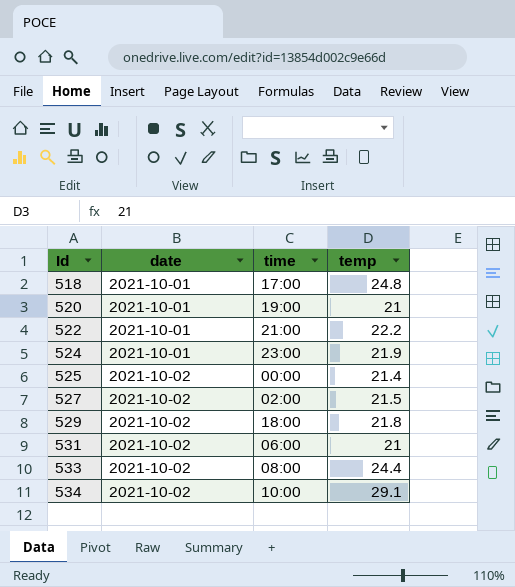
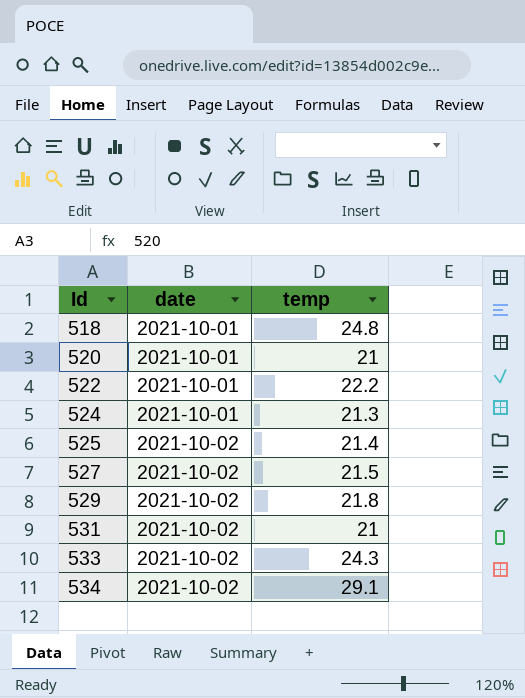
column time | position: 3 -> none
524 | temp: 21.9 -> 21.3
533 | temp: 24.4 -> 24.3

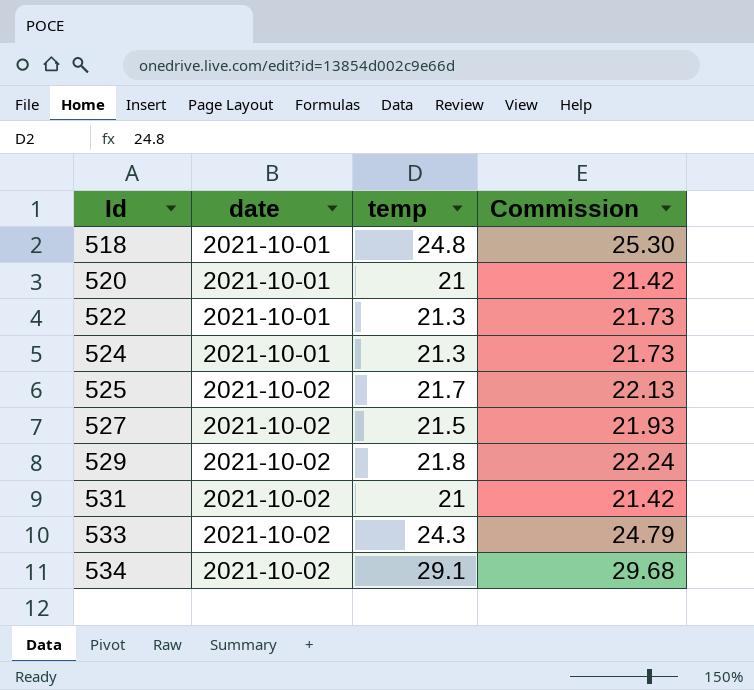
column Commission | formula: none -> [temp] * 1.02
522 | temp: 22.2 -> 21.3
525 | temp: 21.4 -> 21.7

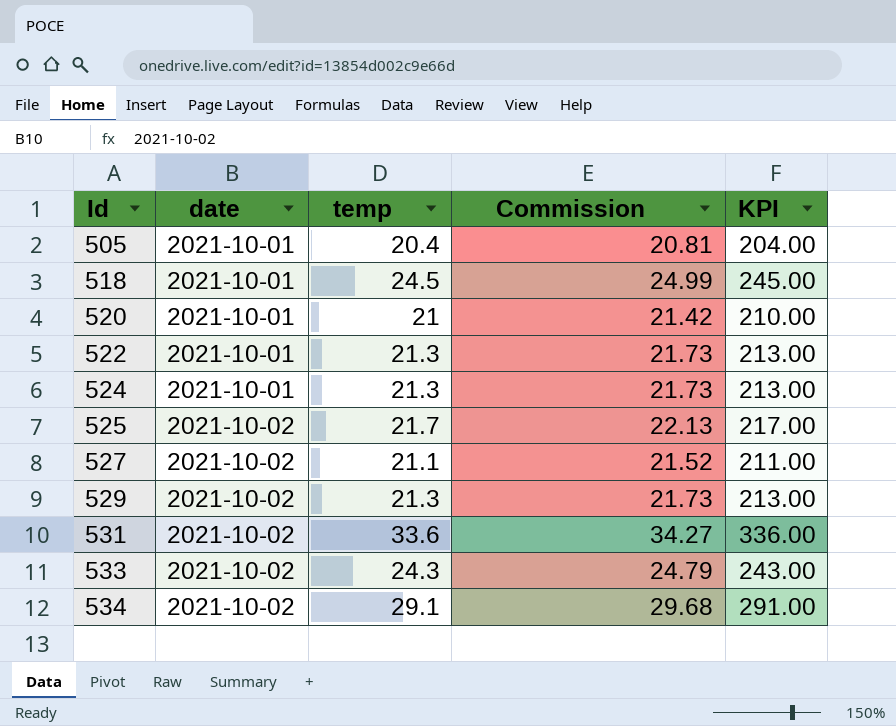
column KPI | formula: none -> [temp] * 10
row 505: none -> 2021-10-01 | 20.4 | 20.81 | 204.00
518 | temp: 24.8 -> 24.5
518 | Commission: 25.30 -> 24.99
527 | temp: 21.5 -> 21.1
527 | Commission: 21.93 -> 21.52
529 | temp: 21.8 -> 21.3
529 | Commission: 22.24 -> 21.73
531 | temp: 21 -> 33.6
531 | Commission: 21.42 -> 34.27

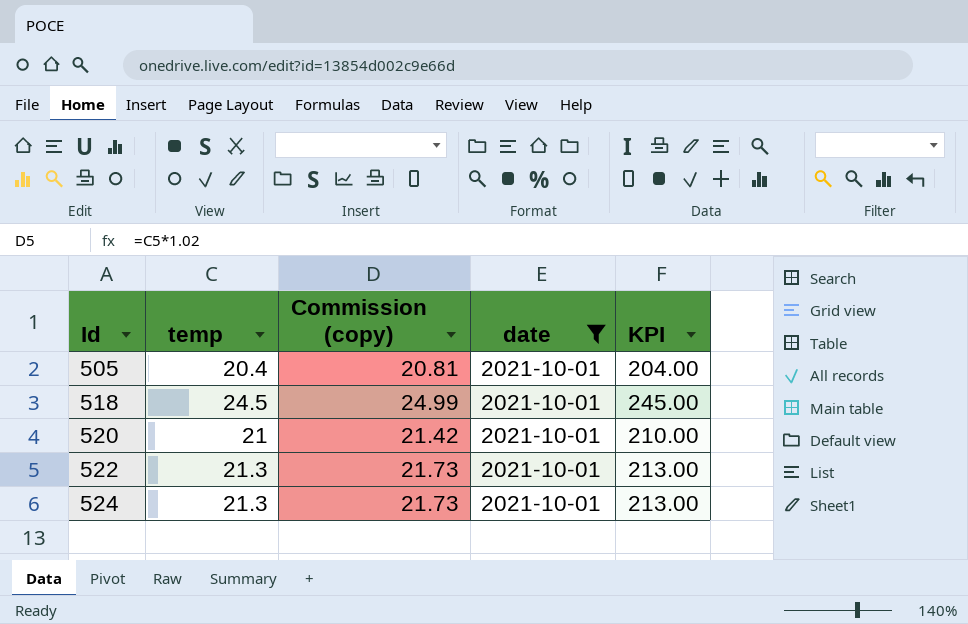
filter: none -> date = 2021-10-01
column name: Commission -> Commission (copy)
column date | position: 2 -> 4

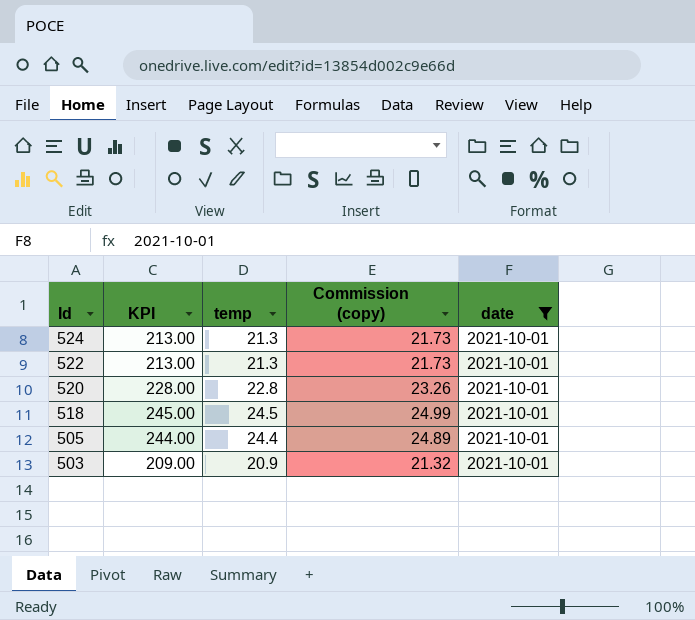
row order: Id ascending -> Id descending
column KPI | position: 5 -> 2
520 | KPI: 210.00 -> 228.00
520 | temp: 21 -> 22.8
520 | Commission (copy): 21.42 -> 23.26
505 | KPI: 204.00 -> 244.00
505 | temp: 20.4 -> 24.4
505 | Commission (copy): 20.81 -> 24.89
row 503: none -> 209.00 | 20.9 | 21.32 | 2021-10-01

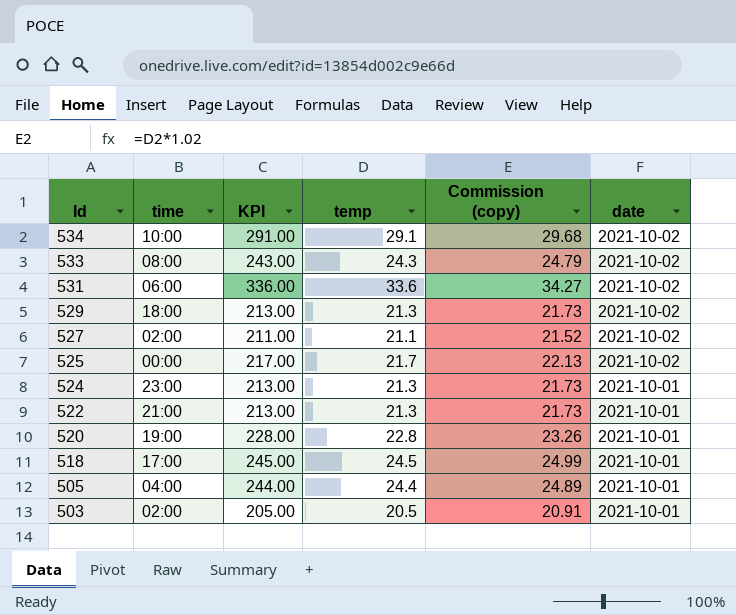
filter: date = 2021-10-01 -> none
column time | position: none -> 2
503 | KPI: 209.00 -> 205.00
503 | temp: 20.9 -> 20.5
503 | Commission (copy): 21.32 -> 20.91

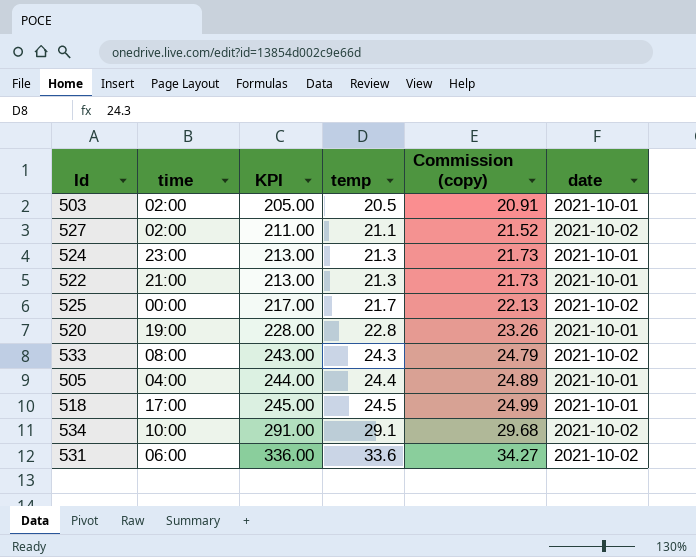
row order: Id descending -> KPI ascending
row 529: 18:00 | 213.00 | 21.3 | 21.73 | 2021-10-02 -> none

